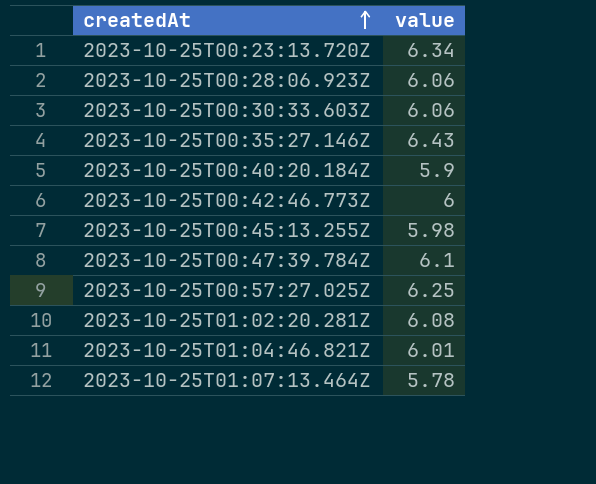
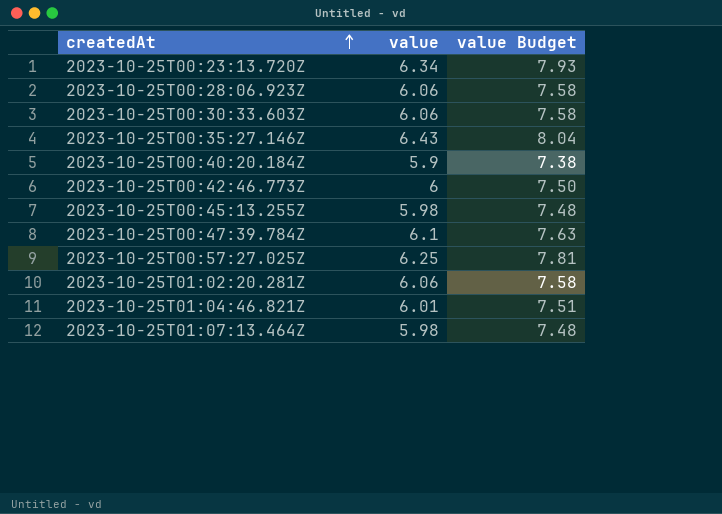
column value Budget | formula: none -> [value] * 1.25
2023-10-25T01:02:20.281Z | value: 6.08 -> 6.06
2023-10-25T01:07:13.464Z | value: 5.78 -> 5.98

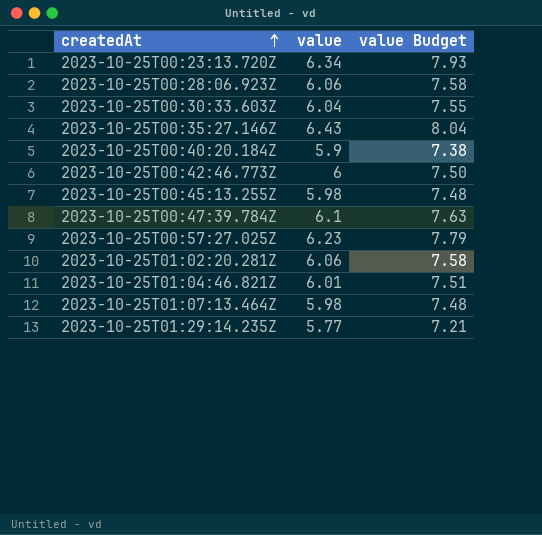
2023-10-25T00:30:33.603Z | value: 6.06 -> 6.04
2023-10-25T00:30:33.603Z | value Budget: 7.58 -> 7.55
2023-10-25T00:57:27.025Z | value: 6.25 -> 6.23
2023-10-25T00:57:27.025Z | value Budget: 7.81 -> 7.79
row 2023-10-25T01:29:14.235Z: none -> 5.77 | 7.21

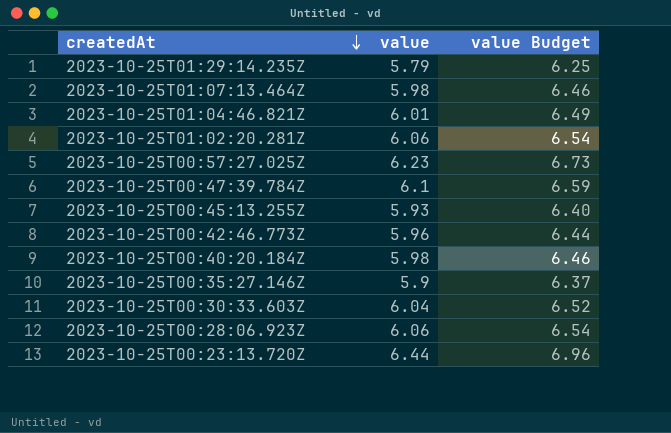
row order: createdAt ascending -> createdAt descending
column value Budget | formula: [value] * 1.25 -> [value] * 1.08
2023-10-25T01:29:14.235Z | value: 5.77 -> 5.79
2023-10-25T00:45:13.255Z | value: 5.98 -> 5.93
2023-10-25T00:42:46.773Z | value: 6 -> 5.96
2023-10-25T00:40:20.184Z | value: 5.9 -> 5.98
2023-10-25T00:35:27.146Z | value: 6.43 -> 5.9
2023-10-25T00:23:13.720Z | value: 6.34 -> 6.44

